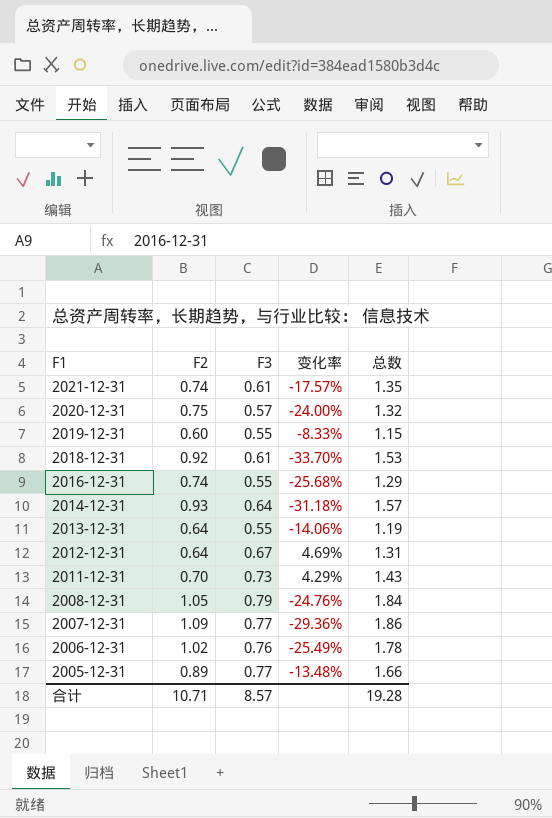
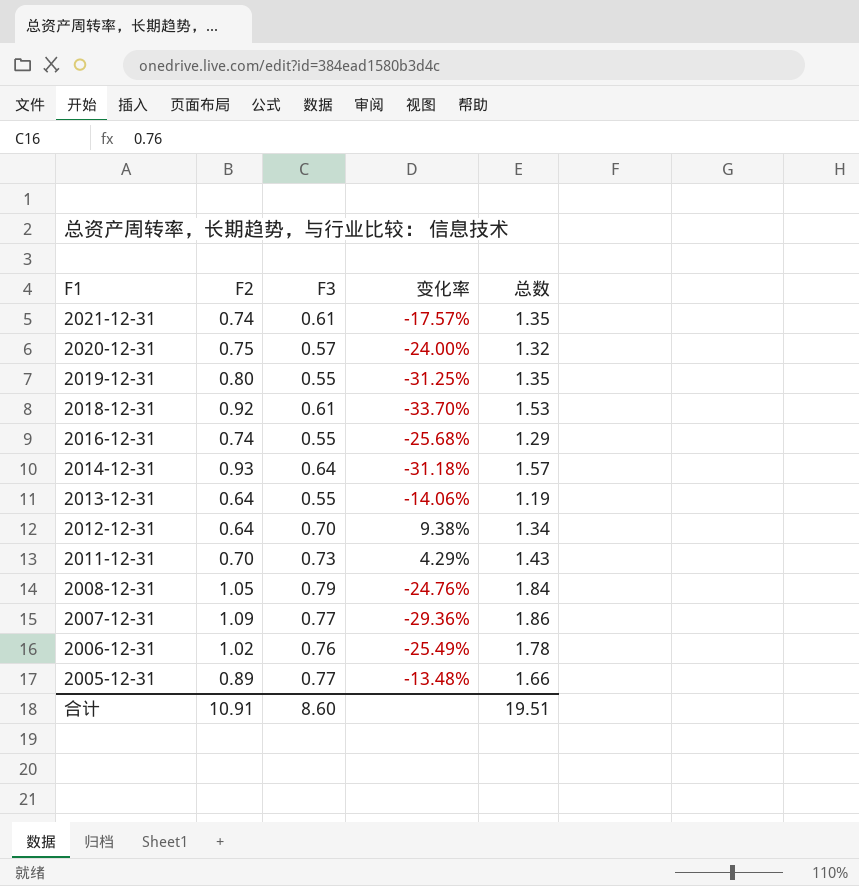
2019-12-31 | F2: 0.60 -> 0.80
2019-12-31 | 变化率: -8.33% -> -31.25%
2019-12-31 | 总数: 1.15 -> 1.35
2012-12-31 | F3: 0.67 -> 0.70
2012-12-31 | 变化率: 4.69% -> 9.38%
2012-12-31 | 总数: 1.31 -> 1.34
合计 | F2: 10.71 -> 10.91
合计 | F3: 8.57 -> 8.60
合计 | 总数: 19.28 -> 19.51

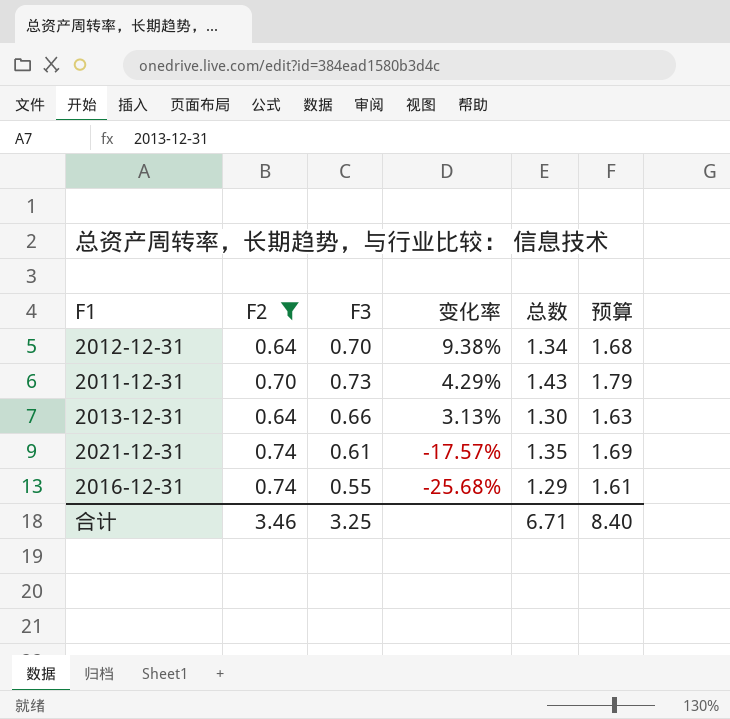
filter: none -> F2 <= 0.74
row order: F1 descending -> 变化率 descending
column 预算 | formula: none -> [总数] * 1.25
2013-12-31 | F3: 0.55 -> 0.66
2013-12-31 | 变化率: -14.06% -> 3.13%
2013-12-31 | 总数: 1.19 -> 1.30
合计 | F2: 10.91 -> 3.46
合计 | F3: 8.60 -> 3.25
合计 | 总数: 19.51 -> 6.71

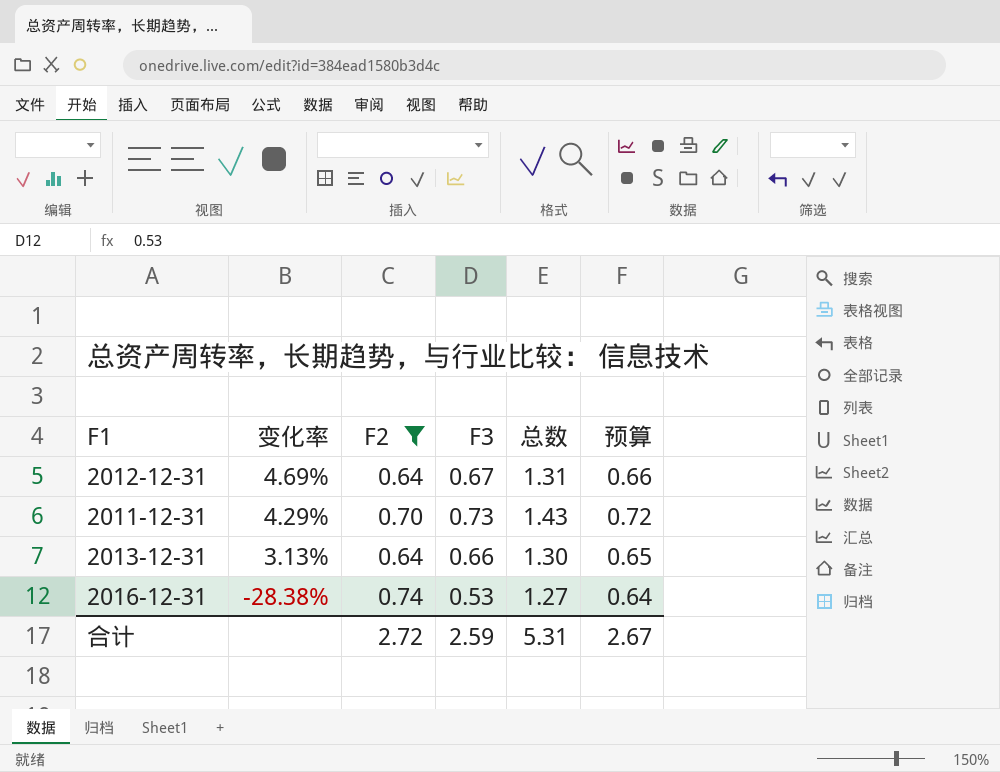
column 变化率 | position: 4 -> 2
column 预算 | formula: [总数] * 1.25 -> [总数] * 0.5
row 2021-12-31: 0.74 | 0.61 | -17.57% | 1.35 | 1.69 -> none
2012-12-31 | 变化率: 9.38% -> 4.69%
2012-12-31 | F3: 0.70 -> 0.67
2012-12-31 | 总数: 1.34 -> 1.31
2016-12-31 | 变化率: -25.68% -> -28.38%
2016-12-31 | F3: 0.55 -> 0.53
2016-12-31 | 总数: 1.29 -> 1.27
合计 | F2: 3.46 -> 2.72
合计 | F3: 3.25 -> 2.59
合计 | 总数: 6.71 -> 5.31
合计 | 预算: 8.40 -> 2.67

